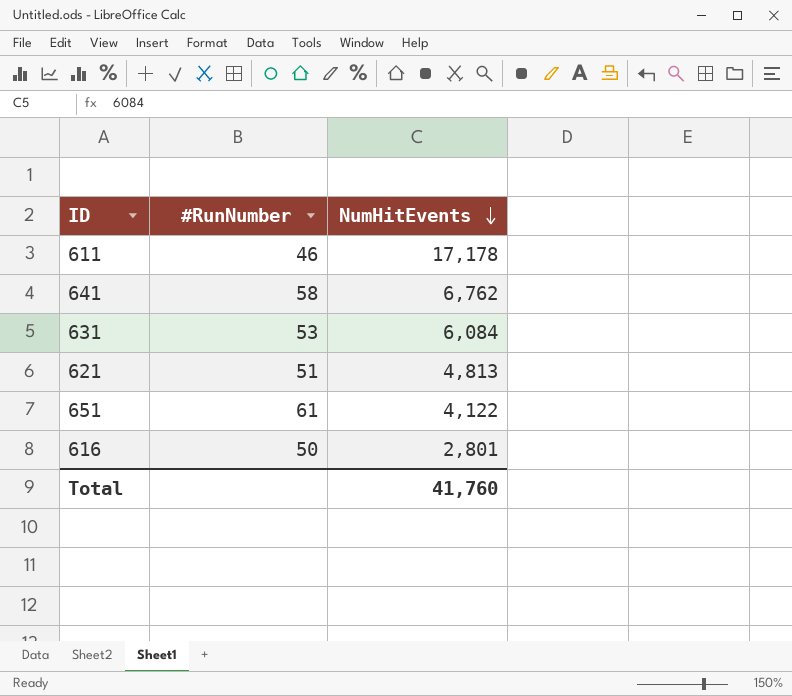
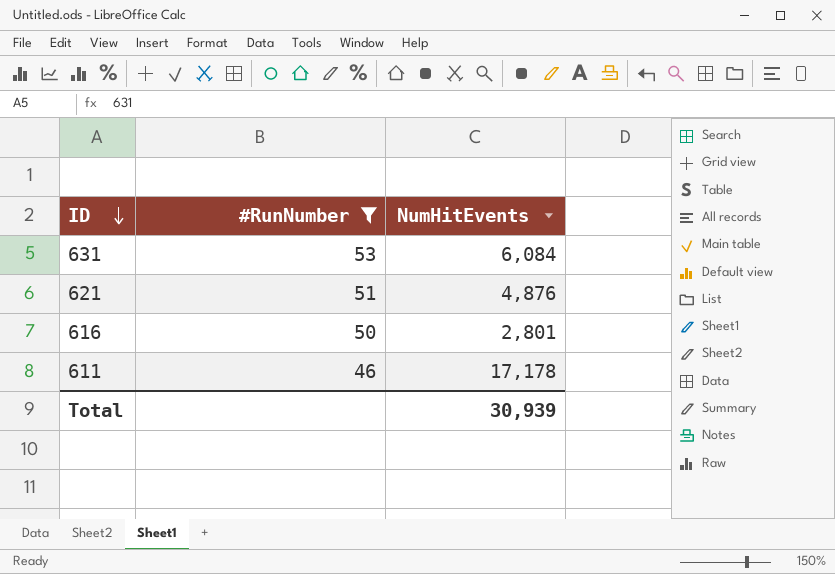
filter: none -> #RunNumber <= 53
row order: NumHitEvents descending -> ID descending
621 | NumHitEvents: 4,813 -> 4,876
Total | NumHitEvents: 41,760 -> 30,939

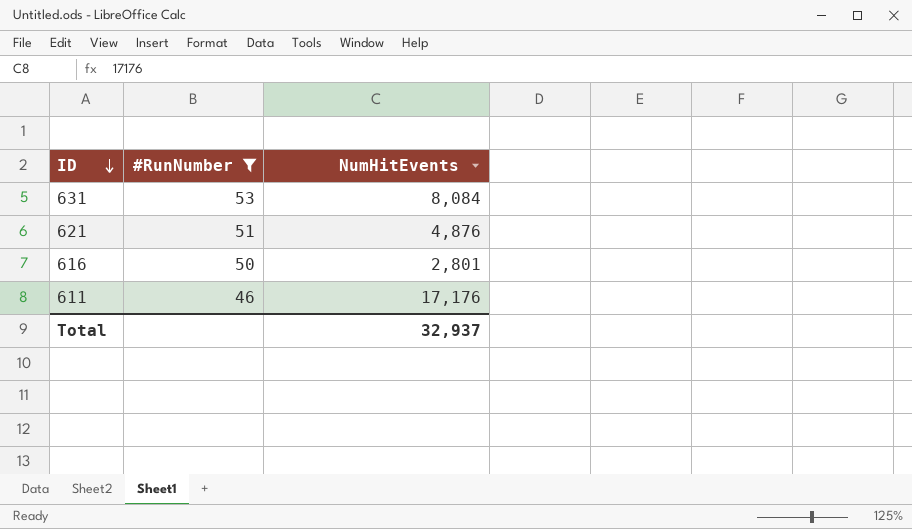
631 | NumHitEvents: 6,084 -> 8,084
611 | NumHitEvents: 17,178 -> 17,176
Total | NumHitEvents: 30,939 -> 32,937

